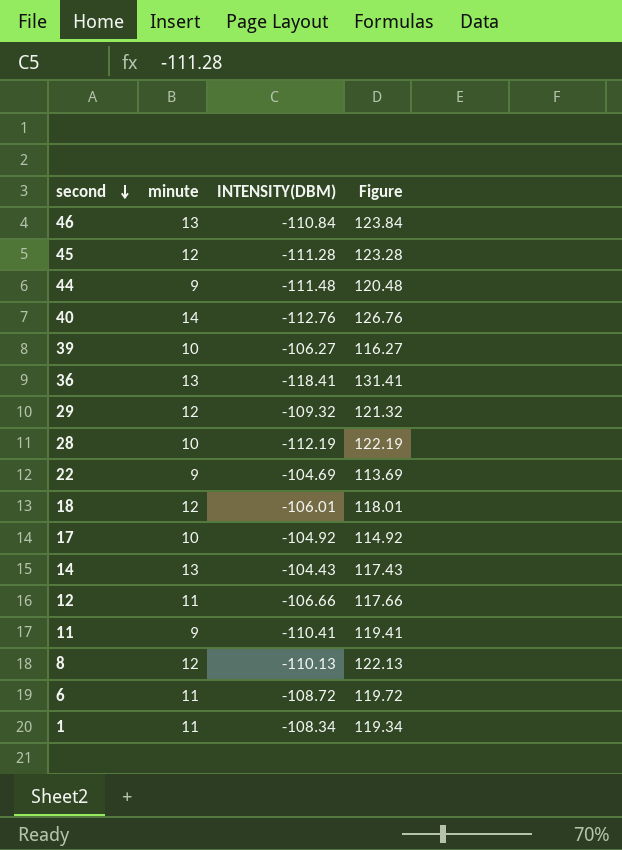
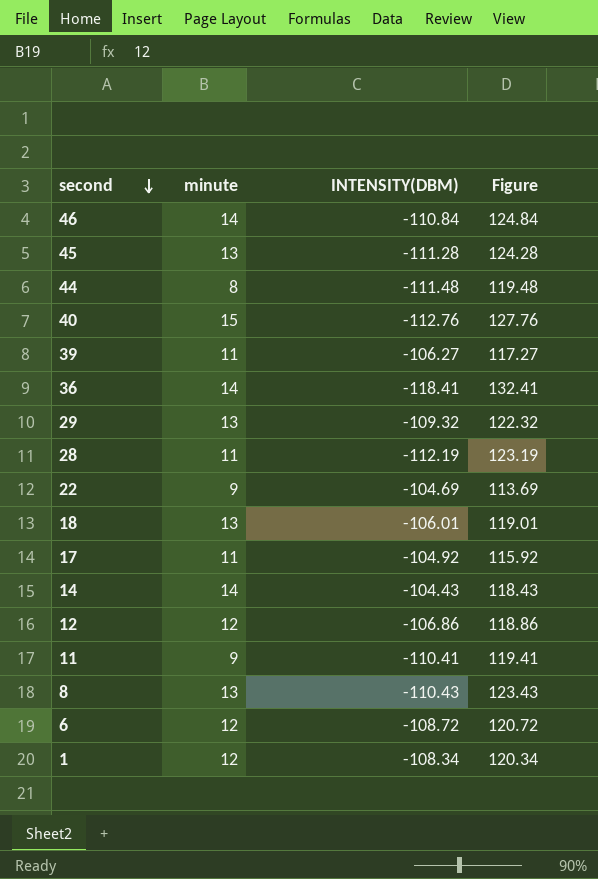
46 | minute: 13 -> 14
46 | Figure: 123.84 -> 124.84
45 | minute: 12 -> 13
45 | Figure: 123.28 -> 124.28
44 | minute: 9 -> 8
44 | Figure: 120.48 -> 119.48
40 | minute: 14 -> 15
40 | Figure: 126.76 -> 127.76
39 | minute: 10 -> 11
39 | Figure: 116.27 -> 117.27
36 | minute: 13 -> 14
36 | Figure: 131.41 -> 132.41
29 | minute: 12 -> 13
29 | Figure: 121.32 -> 122.32
28 | minute: 10 -> 11
28 | Figure: 122.19 -> 123.19
18 | minute: 12 -> 13
18 | Figure: 118.01 -> 119.01
17 | minute: 10 -> 11
17 | Figure: 114.92 -> 115.92
14 | minute: 13 -> 14
14 | Figure: 117.43 -> 118.43
12 | minute: 11 -> 12
12 | INTENSITY(DBM): -106.66 -> -106.86
12 | Figure: 117.66 -> 118.86
8 | minute: 12 -> 13
8 | INTENSITY(DBM): -110.13 -> -110.43
8 | Figure: 122.13 -> 123.43
6 | minute: 11 -> 12
6 | Figure: 119.72 -> 120.72
1 | minute: 11 -> 12
1 | Figure: 119.34 -> 120.34

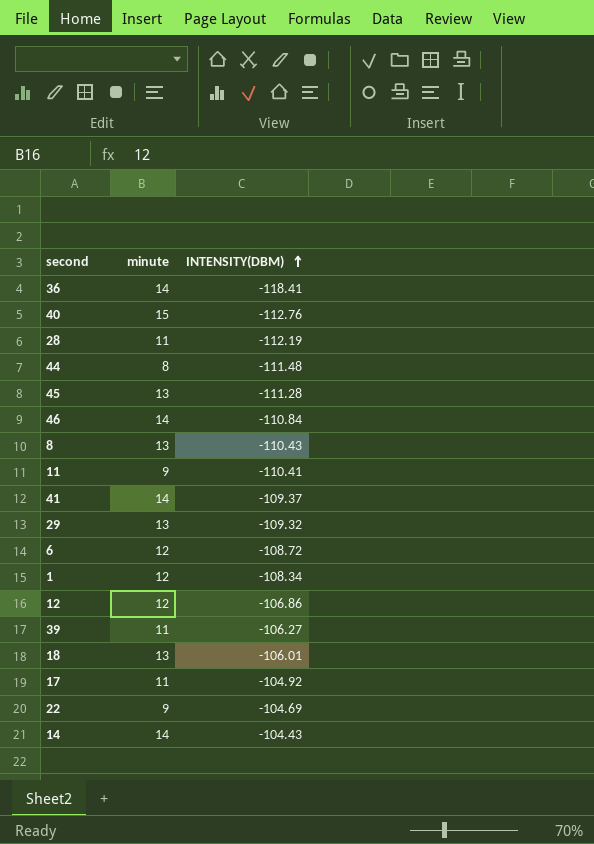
row order: second descending -> INTENSITY(DBM) ascending
column Figure | formula: [minute] - [INTENSITY(DBM)] -> none
row 41: none -> 14 | -109.37

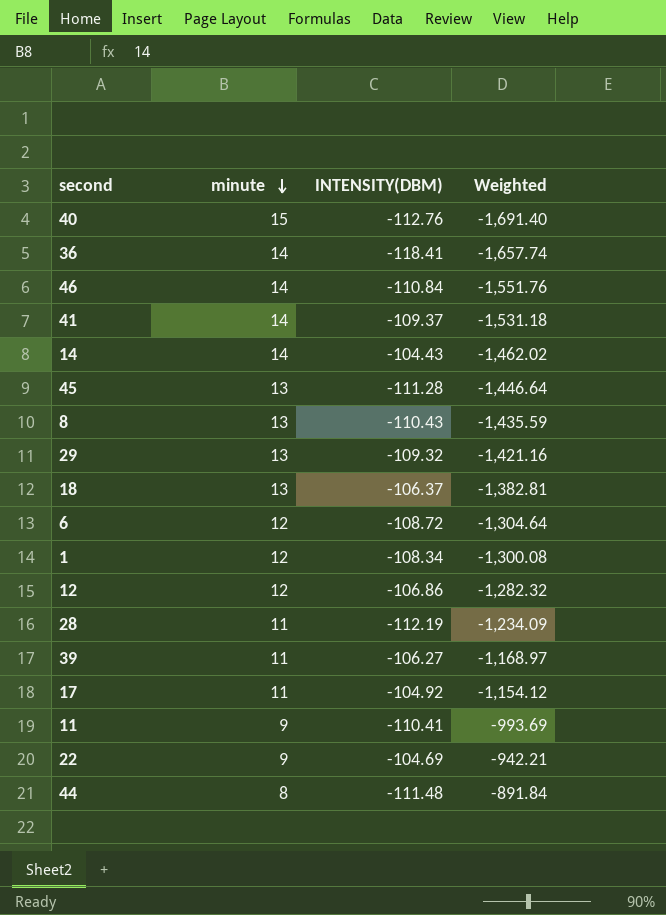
row order: INTENSITY(DBM) ascending -> minute descending
column Weighted | formula: none -> [minute] * [INTENSITY(DBM)]
18 | INTENSITY(DBM): -106.01 -> -106.37

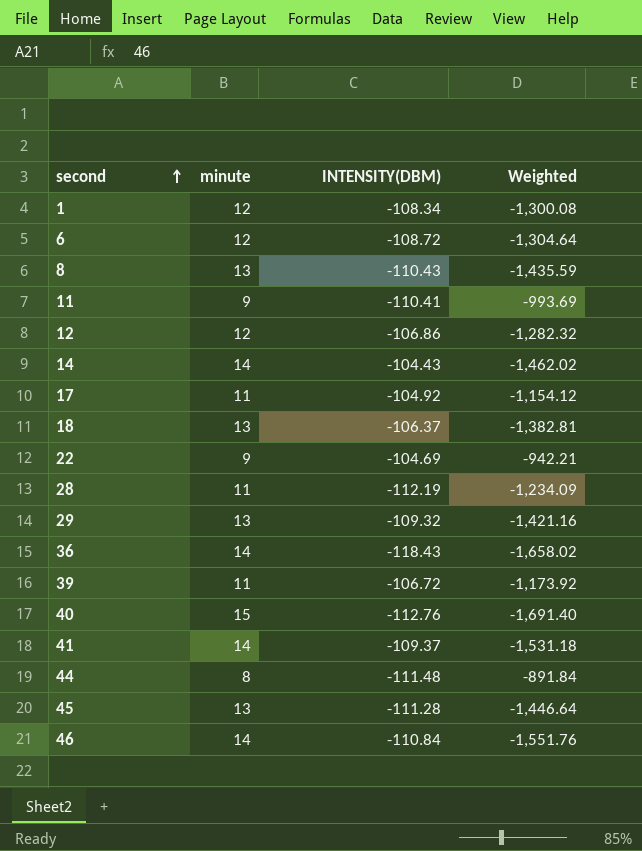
row order: minute descending -> second ascending
36 | INTENSITY(DBM): -118.41 -> -118.43
36 | Weighted: -1,657.74 -> -1,658.02
39 | INTENSITY(DBM): -106.27 -> -106.72
39 | Weighted: -1,168.97 -> -1,173.92

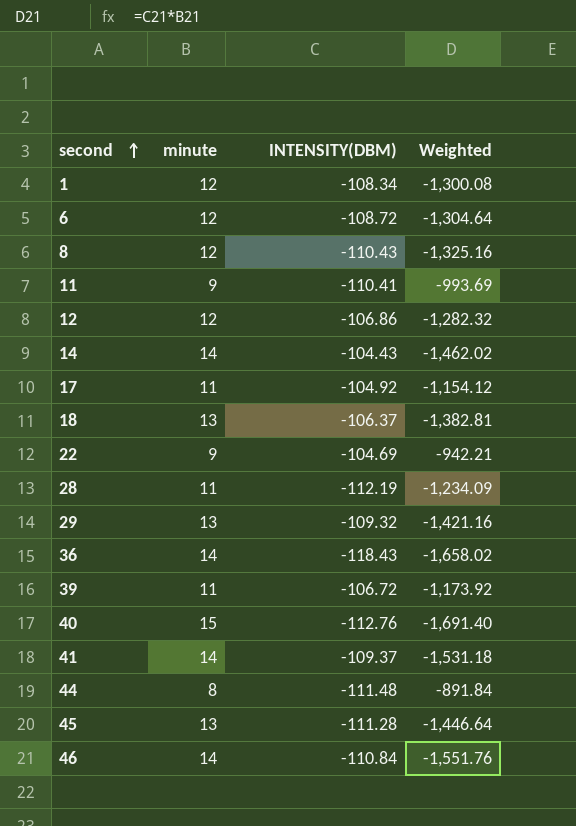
8 | minute: 13 -> 12
8 | Weighted: -1,435.59 -> -1,325.16

